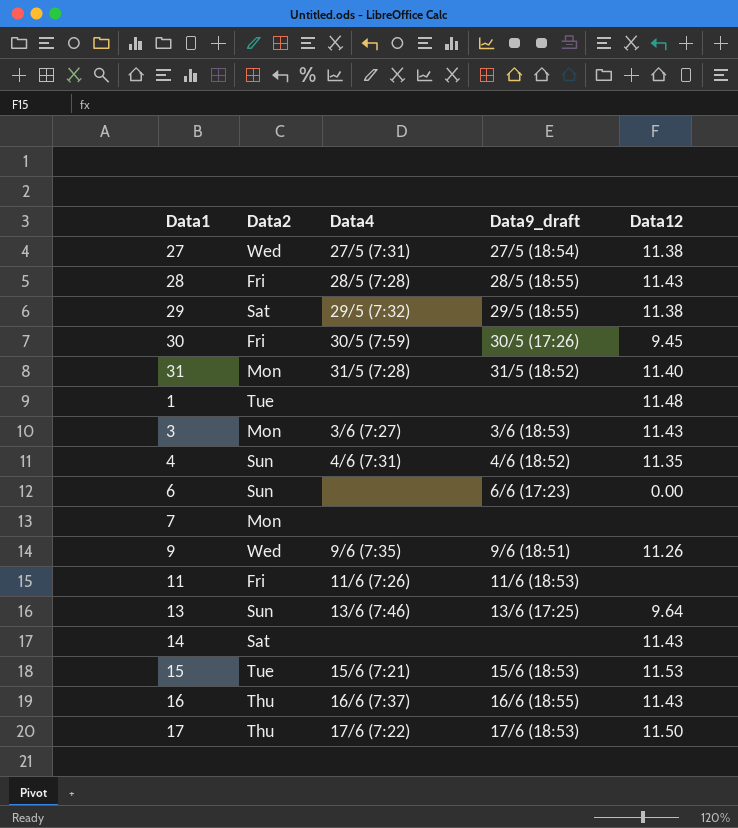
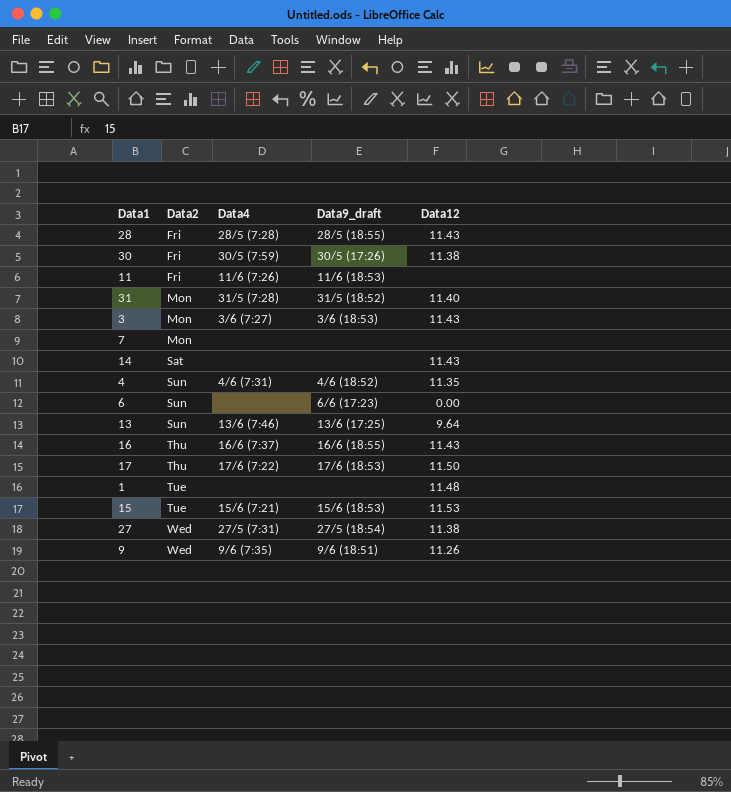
row order: none -> Data2 ascending
row 29: Sat | 29/5 (7:32) | 29/5 (18:55) | 11.38 -> none
30 | Data12: 9.45 -> 11.38

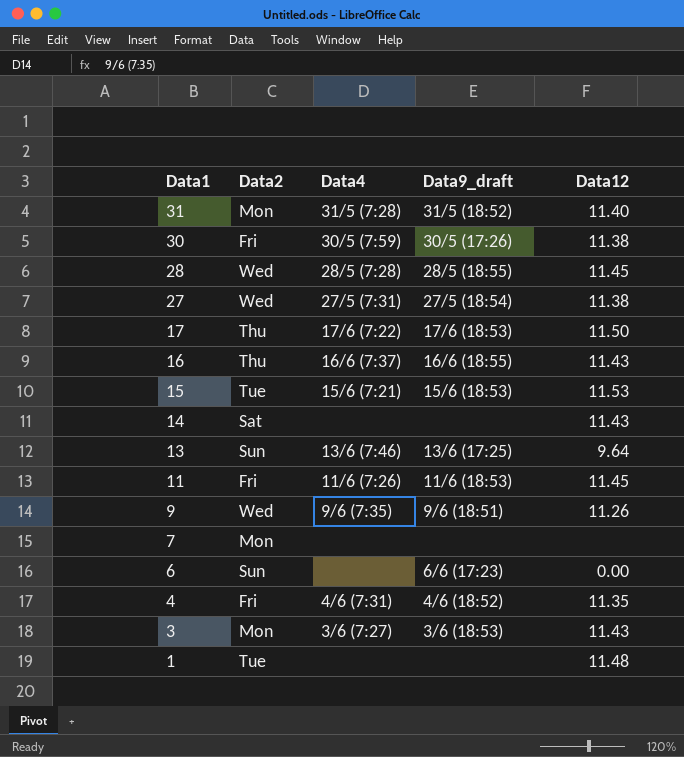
row order: Data2 ascending -> Data1 descending
28 | Data2: Fri -> Wed
28 | Data12: 11.43 -> 11.45
11 | Data12: none -> 11.45
4 | Data2: Sun -> Fri

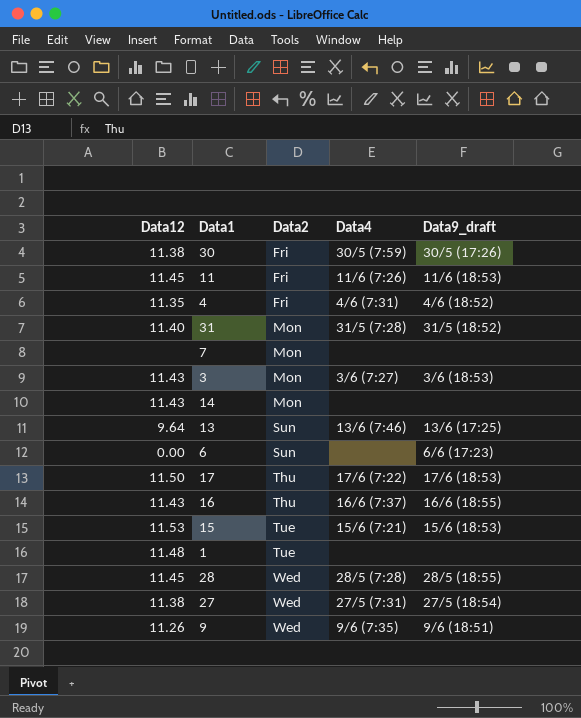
row order: Data1 descending -> Data2 ascending
column Data12 | position: 5 -> 1
14 | Data2: Sat -> Mon

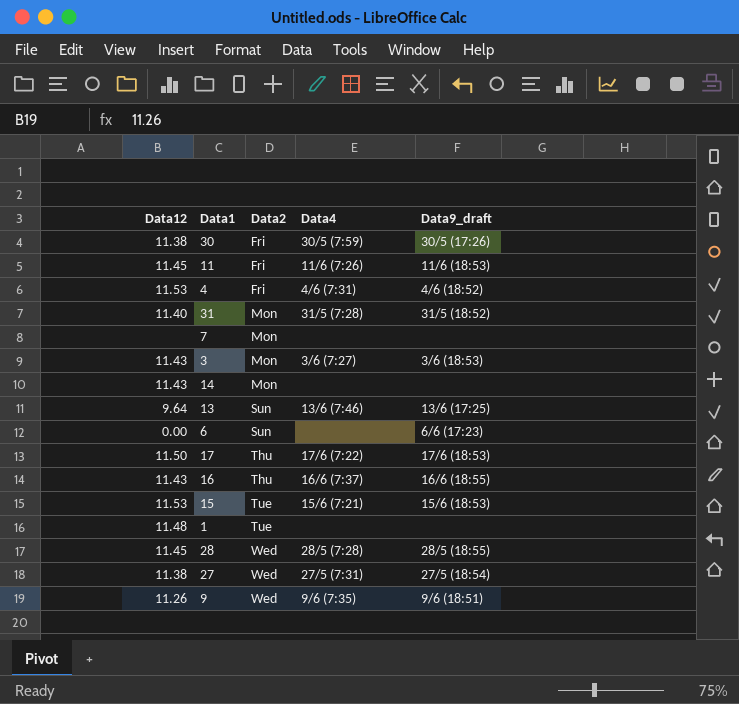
4 | Data12: 11.35 -> 11.53

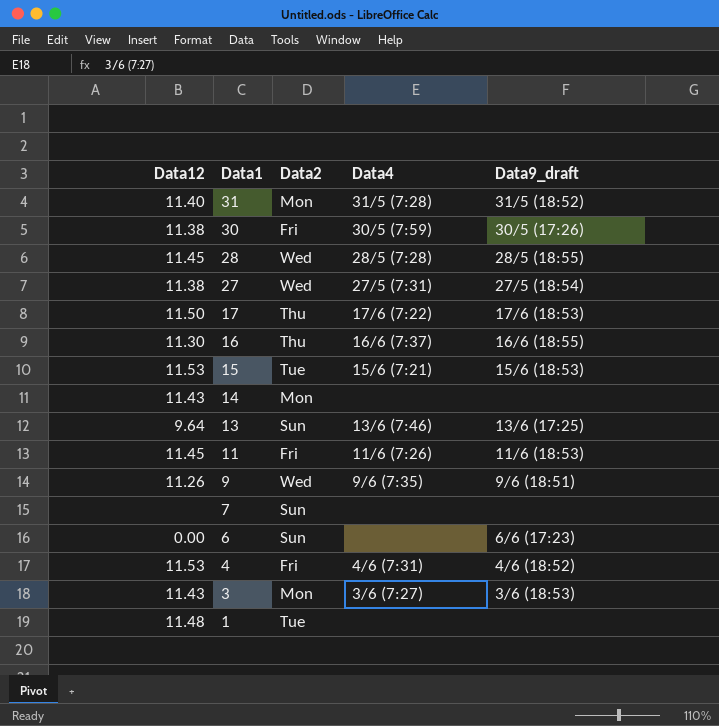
row order: Data2 ascending -> Data1 descending
16 | Data12: 11.43 -> 11.30
7 | Data2: Mon -> Sun

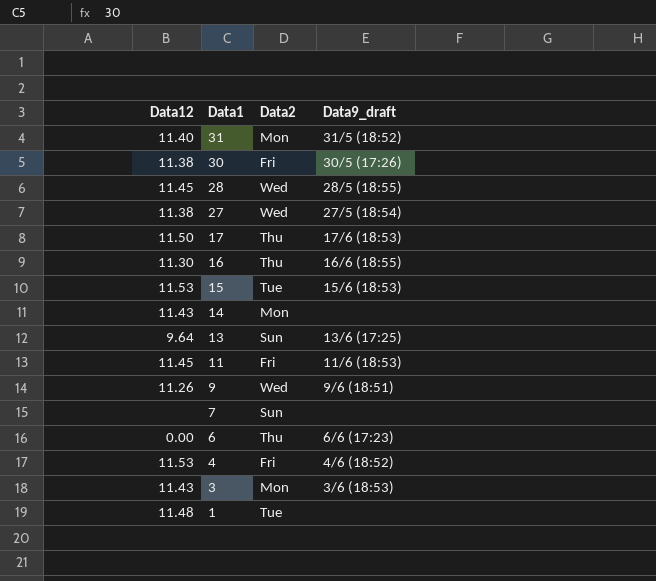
column Data4 | position: 4 -> none
6 | Data2: Sun -> Thu

